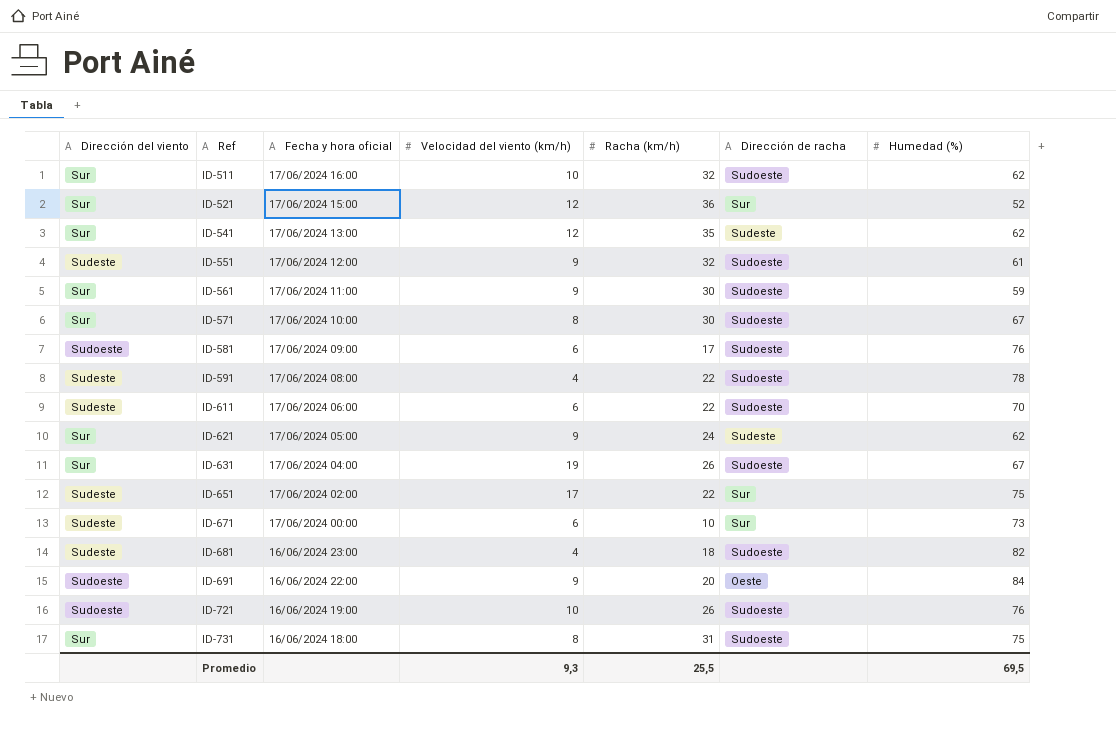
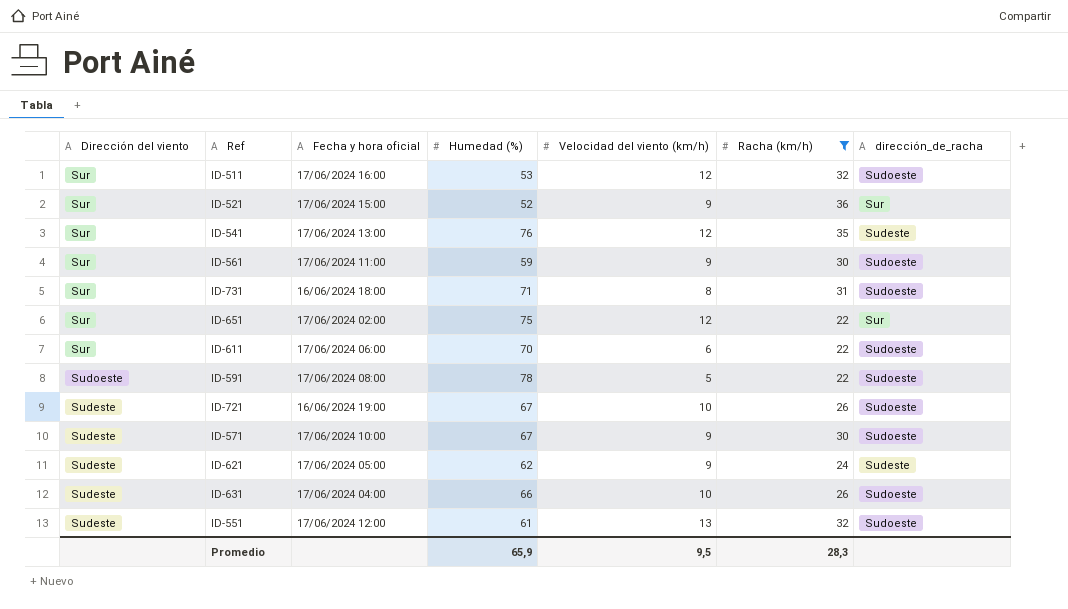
filter: none -> Racha (km/h) >= 22
row order: Ref ascending -> Dirección del viento descending
column Humedad (%) | position: 7 -> 4
column name: Dirección de racha -> dirección_de_racha
ID-511 | Humedad (%): 62 -> 53
ID-511 | Velocidad del viento (km/h): 10 -> 12
ID-521 | Velocidad del viento (km/h): 12 -> 9
ID-541 | Humedad (%): 62 -> 76
ID-731 | Humedad (%): 75 -> 71
ID-651 | Dirección del viento: Sudeste -> Sur
ID-651 | Velocidad del viento (km/h): 17 -> 12
ID-611 | Dirección del viento: Sudeste -> Sur
ID-591 | Dirección del viento: Sudeste -> Sudoeste
ID-591 | Velocidad del viento (km/h): 4 -> 5
ID-721 | Dirección del viento: Sudoeste -> Sudeste
ID-721 | Humedad (%): 76 -> 67
ID-571 | Dirección del viento: Sur -> Sudeste
ID-571 | Velocidad del viento (km/h): 8 -> 9
ID-621 | Dirección del viento: Sur -> Sudeste
ID-631 | Dirección del viento: Sur -> Sudeste
ID-631 | Humedad (%): 67 -> 66
ID-631 | Velocidad del viento (km/h): 19 -> 10
ID-551 | Velocidad del viento (km/h): 9 -> 13
Promedio | Humedad (%): 69,5 -> 65,9
Promedio | Velocidad del viento (km/h): 9,3 -> 9,5
Promedio | Racha (km/h): 25,5 -> 28,3

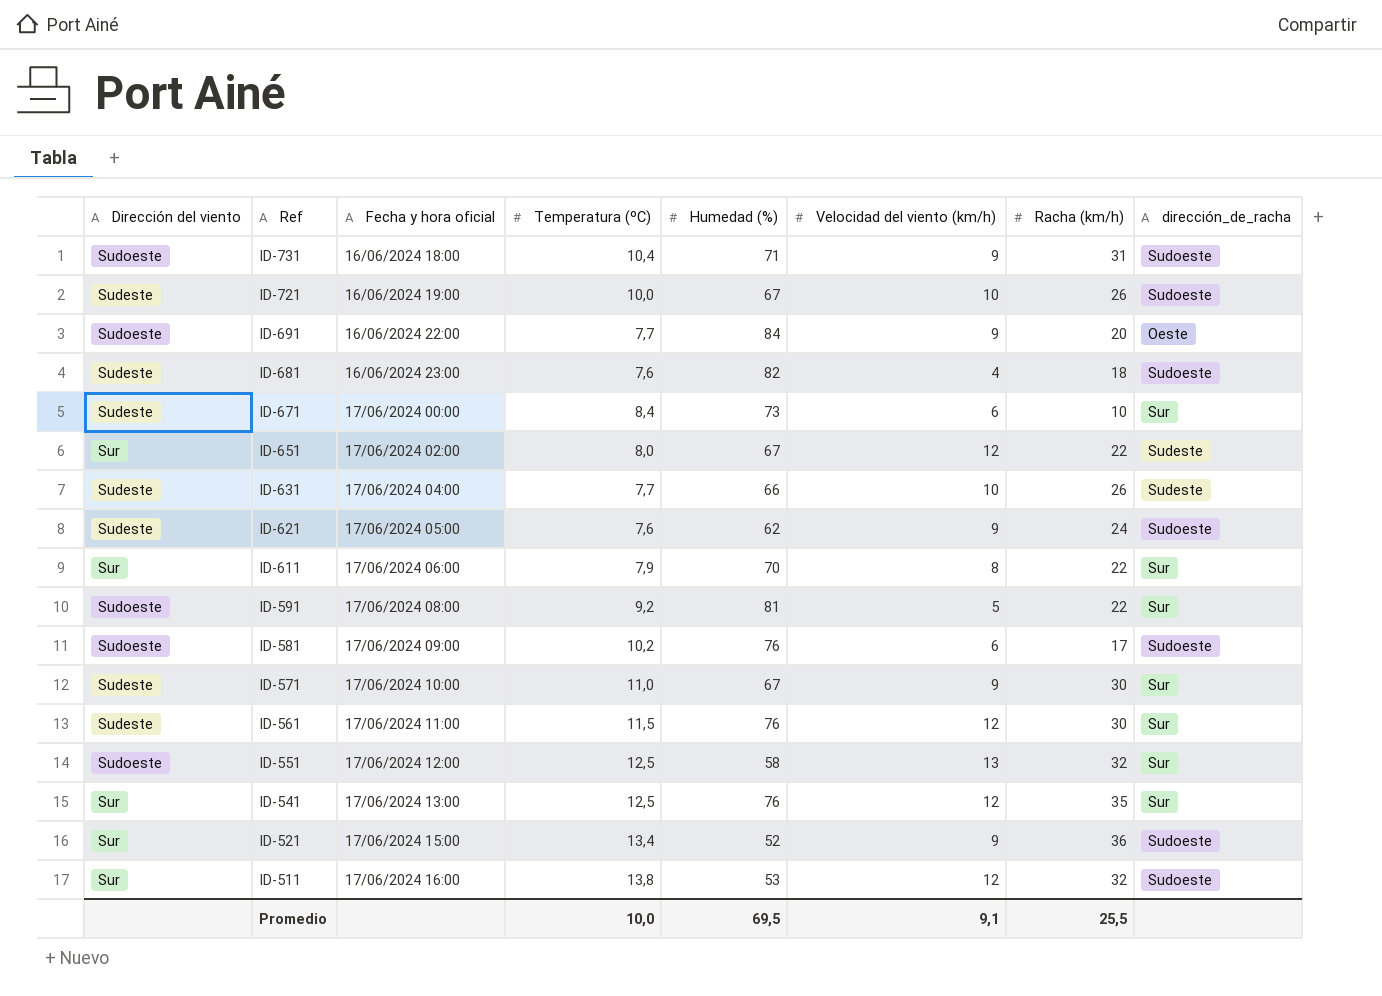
filter: Racha (km/h) >= 22 -> none
row order: Dirección del viento descending -> Ref descending
column Temperatura (ºC) | position: none -> 4
ID-731 | Dirección del viento: Sur -> Sudoeste
ID-731 | Velocidad del viento (km/h): 8 -> 9
ID-651 | Humedad (%): 75 -> 67
ID-651 | dirección_de_racha: Sur -> Sudeste
ID-631 | dirección_de_racha: Sudoeste -> Sudeste
ID-621 | dirección_de_racha: Sudeste -> Sudoeste
ID-611 | Velocidad del viento (km/h): 6 -> 8
ID-611 | dirección_de_racha: Sudoeste -> Sur
ID-591 | Humedad (%): 78 -> 81
ID-591 | dirección_de_racha: Sudoeste -> Sur
ID-571 | dirección_de_racha: Sudoeste -> Sur
ID-561 | Dirección del viento: Sur -> Sudeste
ID-561 | Humedad (%): 59 -> 76
ID-561 | Velocidad del viento (km/h): 9 -> 12
ID-561 | dirección_de_racha: Sudoeste -> Sur
ID-551 | Dirección del viento: Sudeste -> Sudoeste
ID-551 | Humedad (%): 61 -> 58
ID-551 | dirección_de_racha: Sudoeste -> Sur
ID-541 | dirección_de_racha: Sudeste -> Sur
ID-521 | dirección_de_racha: Sur -> Sudoeste
Promedio | Humedad (%): 65,9 -> 69,5
Promedio | Velocidad del viento (km/h): 9,5 -> 9,1
Promedio | Racha (km/h): 28,3 -> 25,5

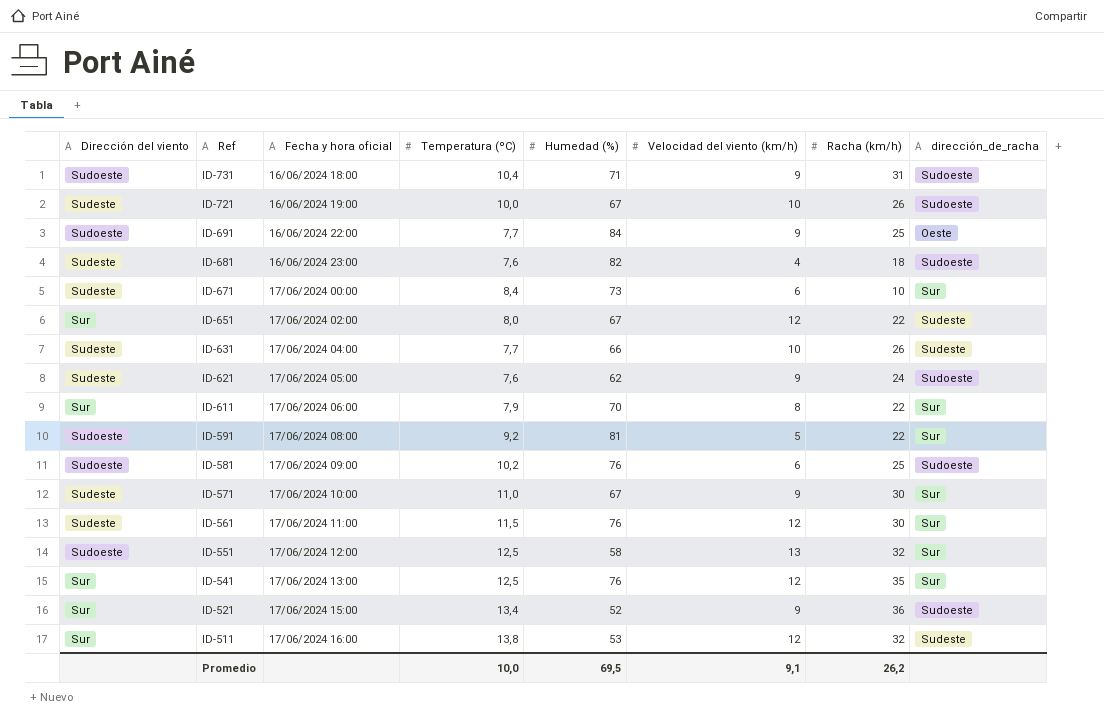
ID-691 | Racha (km/h): 20 -> 25
ID-581 | Racha (km/h): 17 -> 25
ID-511 | dirección_de_racha: Sudoeste -> Sudeste
Promedio | Racha (km/h): 25,5 -> 26,2

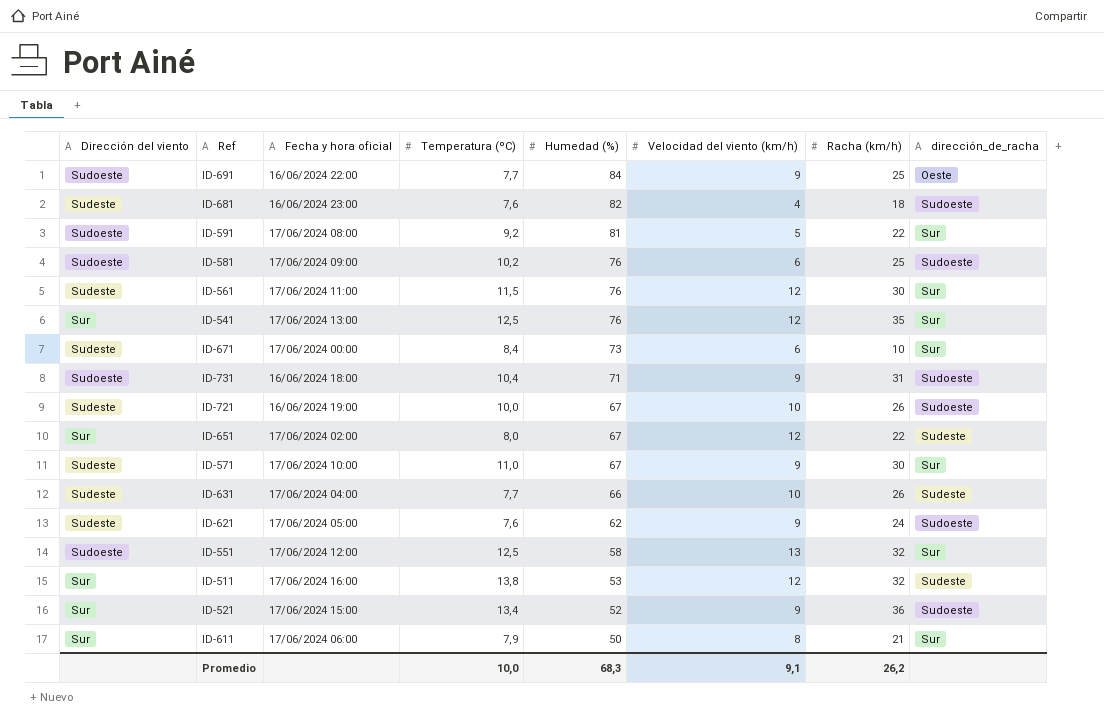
row order: Ref descending -> Humedad (%) descending
ID-611 | Humedad (%): 70 -> 50
ID-611 | Racha (km/h): 22 -> 21
Promedio | Humedad (%): 69,5 -> 68,3

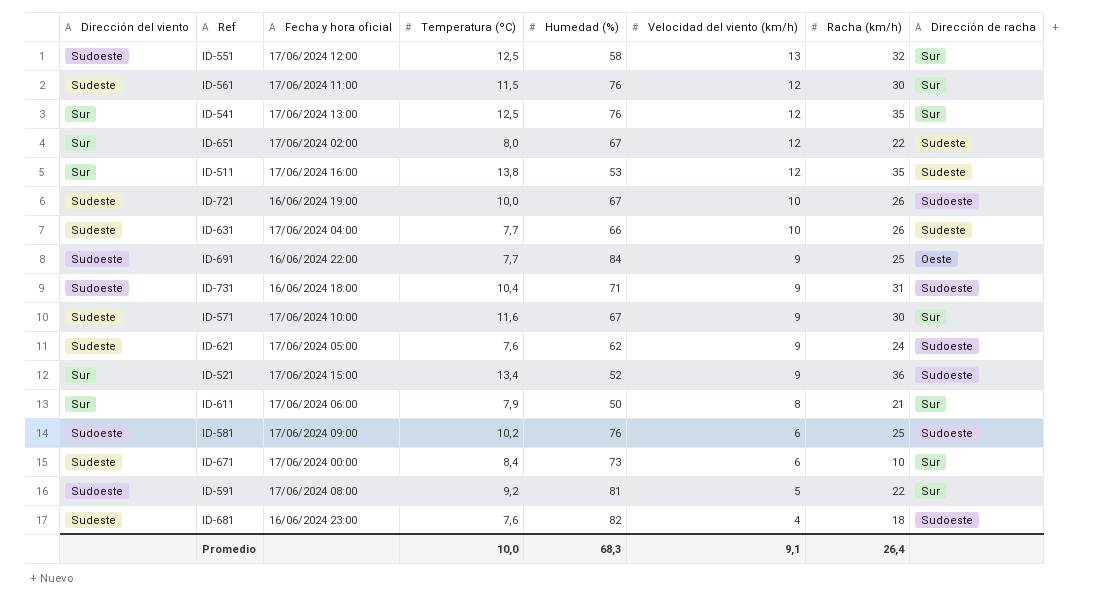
row order: Humedad (%) descending -> Velocidad del viento (km/h) descending
column name: dirección_de_racha -> Dirección de racha
ID-511 | Racha (km/h): 32 -> 35
ID-571 | Temperatura (ºC): 11,0 -> 11,6
Promedio | Racha (km/h): 26,2 -> 26,4

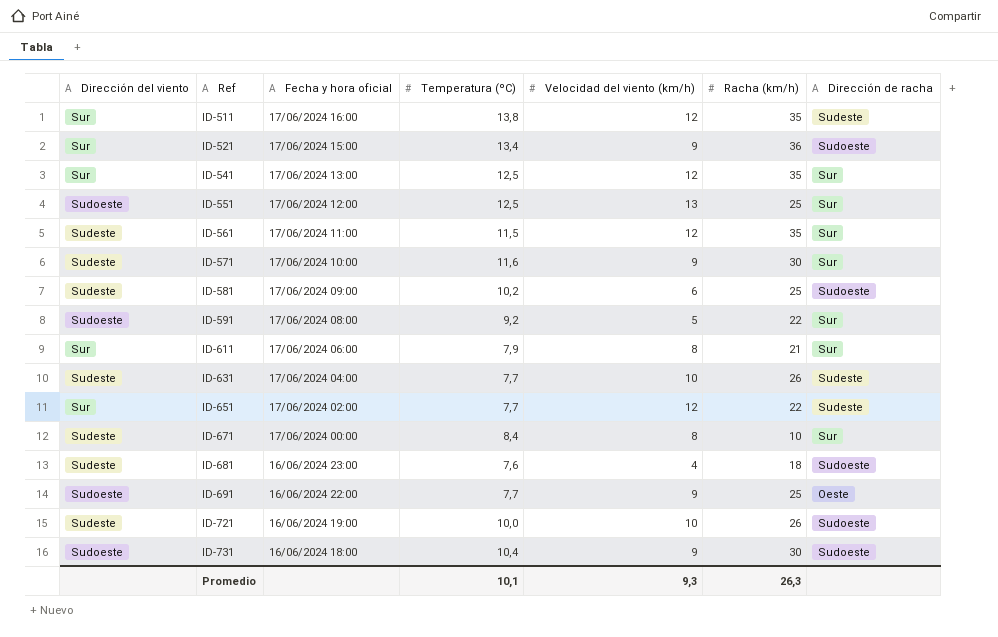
row order: Velocidad del viento (km/h) descending -> Ref ascending
column Humedad (%) | position: 5 -> none
row ID-621: Sudeste | 17/06/2024 05:00 | 7,6 | 62 | 9 | 24 | Sudoeste -> none
ID-551 | Racha (km/h): 32 -> 25
ID-561 | Racha (km/h): 30 -> 35
ID-581 | Dirección del viento: Sudoeste -> Sudeste
ID-651 | Temperatura (ºC): 8,0 -> 7,7
ID-671 | Velocidad del viento (km/h): 6 -> 8
ID-731 | Racha (km/h): 31 -> 30
Promedio | Temperatura (ºC): 10,0 -> 10,1
Promedio | Velocidad del viento (km/h): 9,1 -> 9,3
Promedio | Racha (km/h): 26,4 -> 26,3

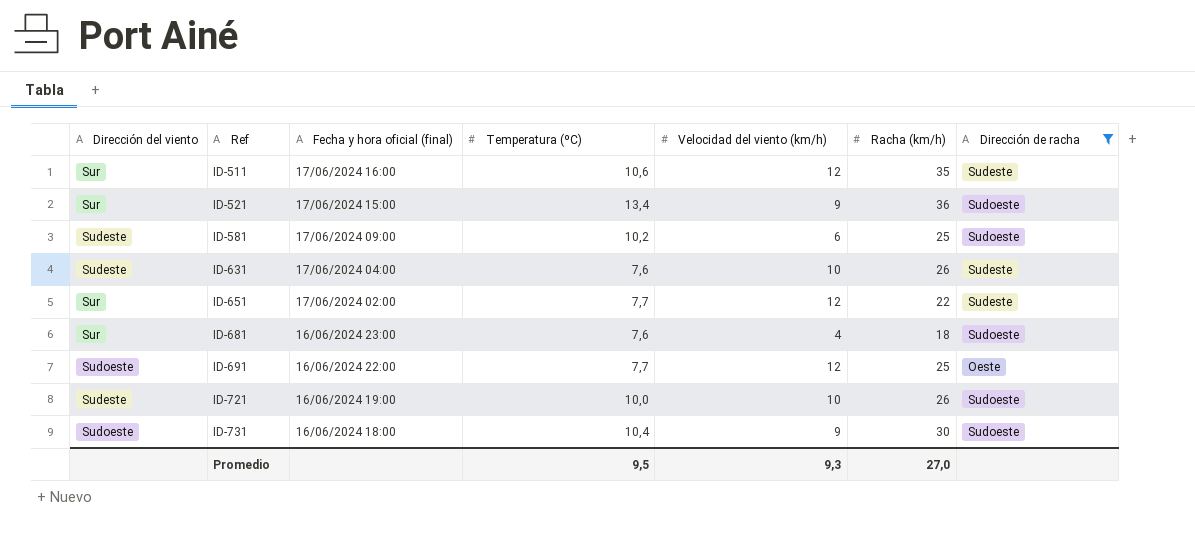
filter: none -> Dirección de racha != Sur
column name: Fecha y hora oficial -> Fecha y hora oficial (final)
ID-511 | Temperatura (ºC): 13,8 -> 10,6
ID-631 | Temperatura (ºC): 7,7 -> 7,6
ID-681 | Dirección del viento: Sudeste -> Sur
ID-691 | Velocidad del viento (km/h): 9 -> 12
Promedio | Temperatura (ºC): 10,1 -> 9,5
Promedio | Racha (km/h): 26,3 -> 27,0

